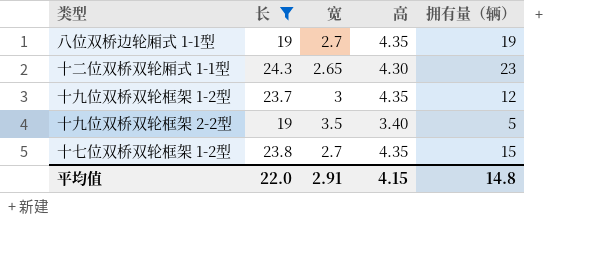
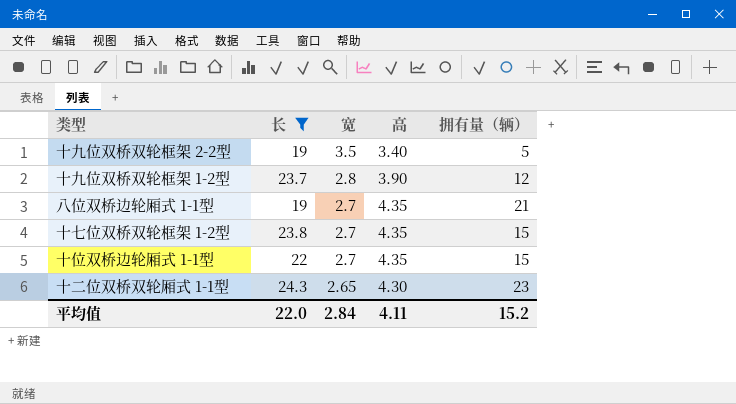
row order: none -> 宽 descending
十九位双桥双轮框架 1-2型 | 宽: 3 -> 2.8
十九位双桥双轮框架 1-2型 | 高: 4.35 -> 3.90
八位双桥边轮厢式 1-1型 | 拥有量（辆）: 19 -> 21
row 十位双桥边轮厢式 1-1型: none -> 22 | 2.7 | 4.35 | 15
平均值 | 宽: 2.91 -> 2.84
平均值 | 高: 4.15 -> 4.11
平均值 | 拥有量（辆）: 14.8 -> 15.2

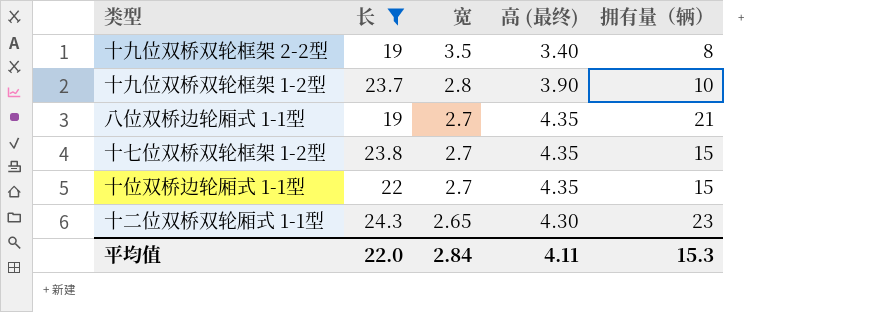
column name: 高 -> 高 (最终)
十九位双桥双轮框架 2-2型 | 拥有量（辆）: 5 -> 8
十九位双桥双轮框架 1-2型 | 拥有量（辆）: 12 -> 10
平均值 | 拥有量（辆）: 15.2 -> 15.3

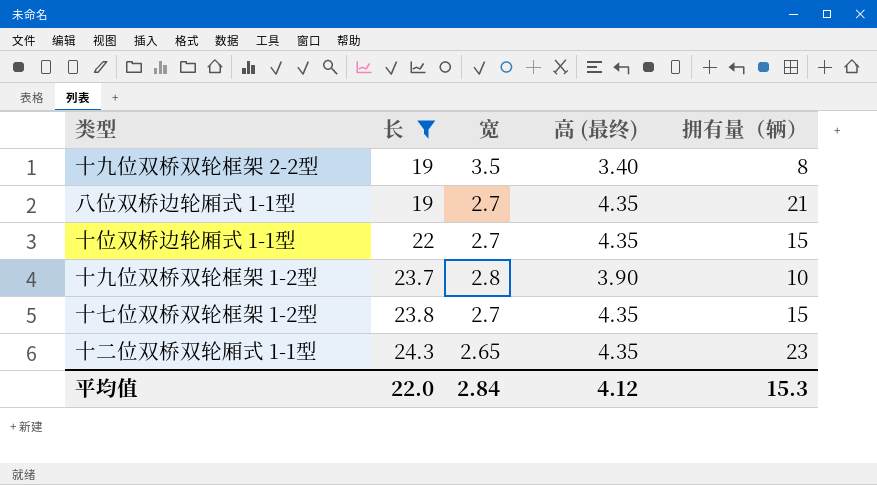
row order: 宽 descending -> 长 ascending
十二位双桥双轮厢式 1-1型 | 高 (最终): 4.30 -> 4.35
平均值 | 高 (最终): 4.11 -> 4.12

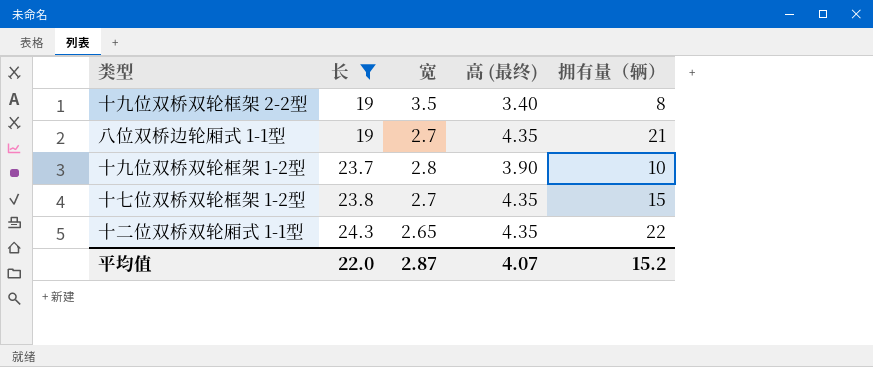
row 十位双桥边轮厢式 1-1型: 22 | 2.7 | 4.35 | 15 -> none
十二位双桥双轮厢式 1-1型 | 拥有量（辆）: 23 -> 22
平均值 | 宽: 2.84 -> 2.87
平均值 | 高 (最终): 4.12 -> 4.07
平均值 | 拥有量（辆）: 15.3 -> 15.2

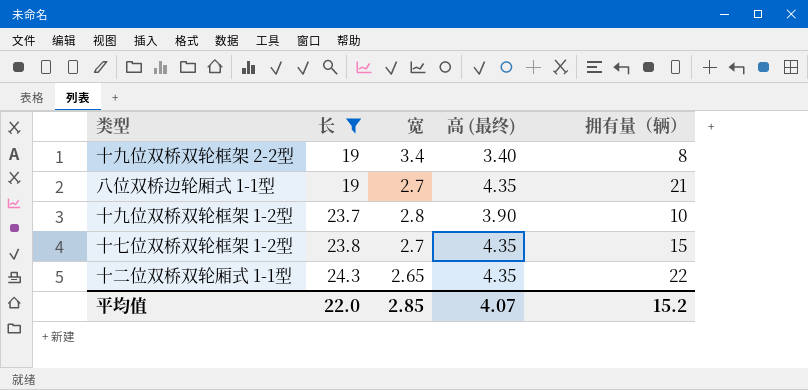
十九位双桥双轮框架 2-2型 | 宽: 3.5 -> 3.4
平均值 | 宽: 2.87 -> 2.85

